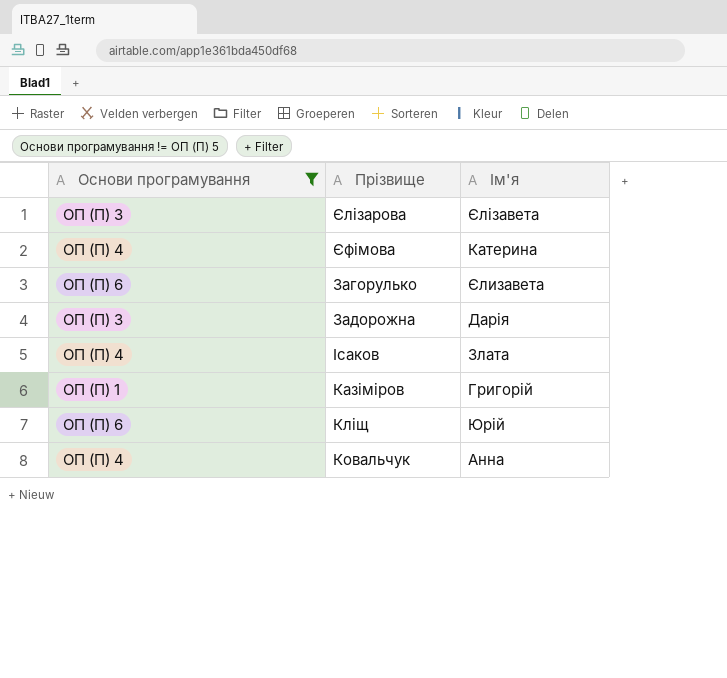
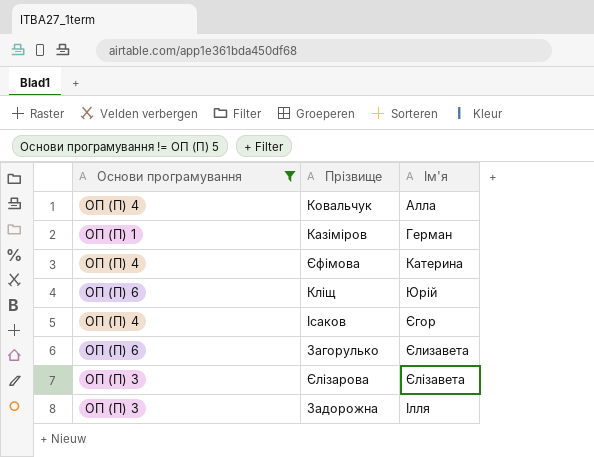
row order: none -> Ім'я ascending
Ковальчук | Ім'я: Анна -> Алла
Казіміров | Ім'я: Григорій -> Герман
Ісаков | Ім'я: Злата -> Єгор
Задорожна | Ім'я: Дарія -> Ілля

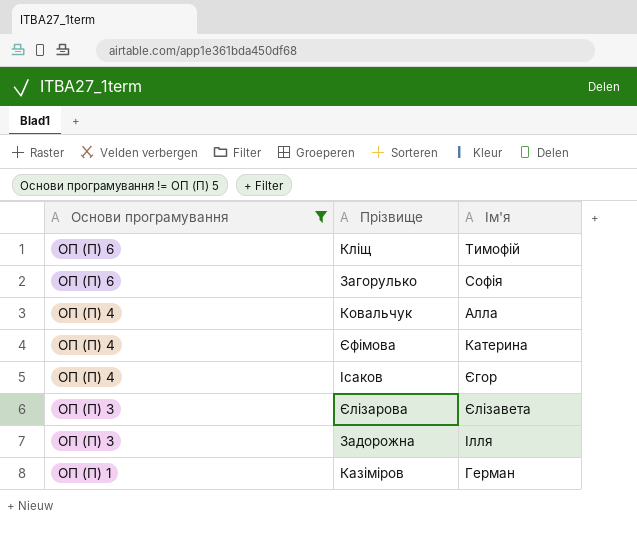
row order: Ім'я ascending -> Основи програмування descending
Кліщ | Ім'я: Юрій -> Тимофій
Загорулько | Ім'я: Єлизавета -> Софія

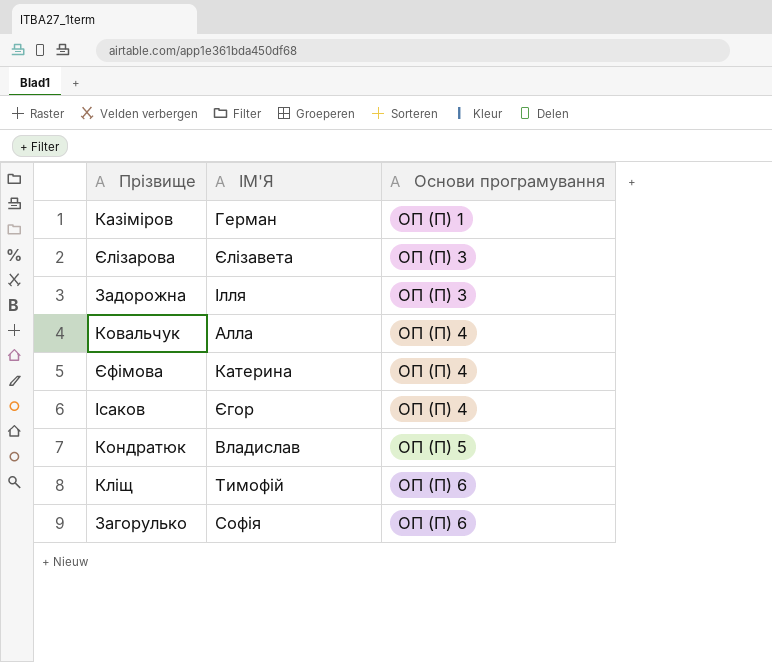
filter: Основи програмування != ОП (П) 5 -> none
row order: Основи програмування descending -> Основи програмування ascending
column name: Ім'я -> ІМ'Я
column Основи програмування | position: 1 -> 3

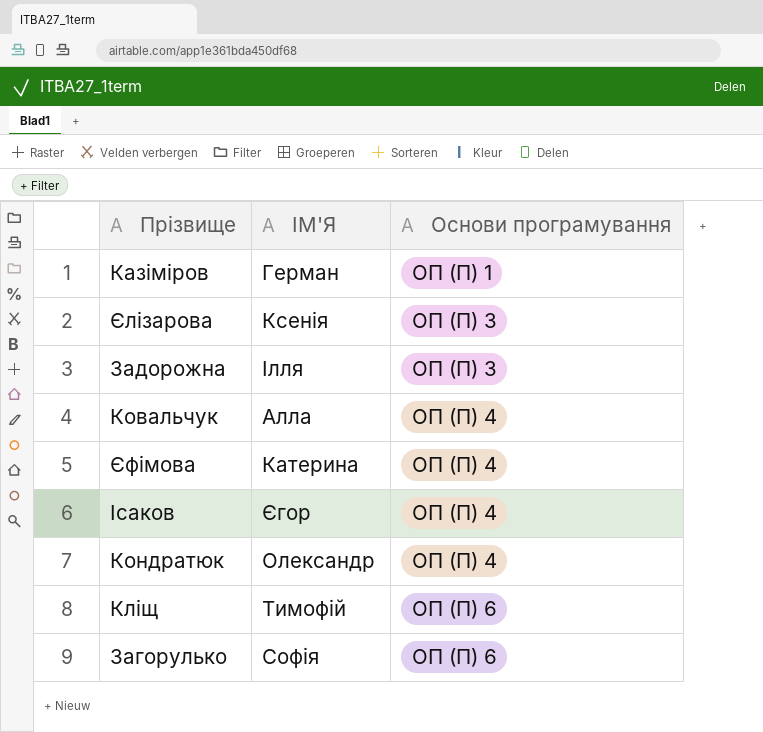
Єлізарова | ІМ'Я: Єлізавета -> Ксенія
Кондратюк | ІМ'Я: Владислав -> Олександр
Кондратюк | Основи програмування: ОП (П) 5 -> ОП (П) 4

